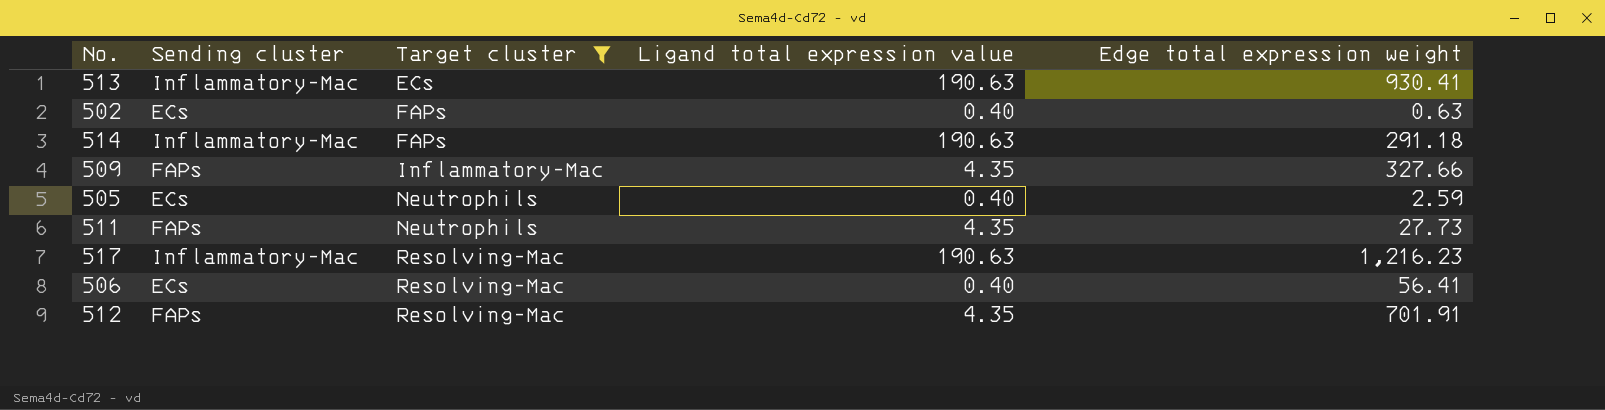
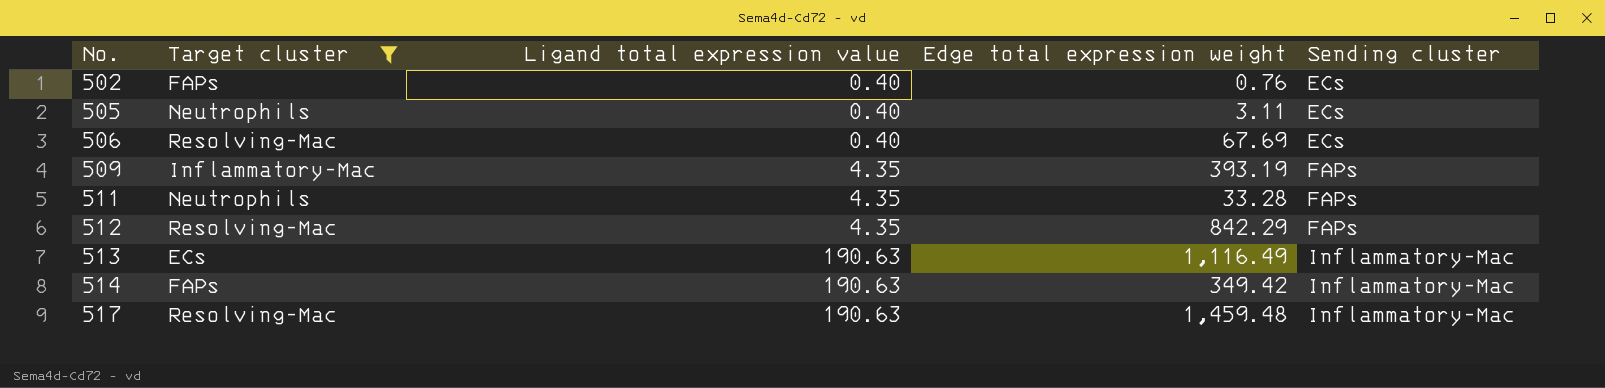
row order: Target cluster ascending -> No. ascending
column Sending cluster | position: 2 -> 5
502 | Edge total expression weight: 0.63 -> 0.76
505 | Edge total expression weight: 2.59 -> 3.11
506 | Edge total expression weight: 56.41 -> 67.69
509 | Edge total expression weight: 327.66 -> 393.19
511 | Edge total expression weight: 27.73 -> 33.28
512 | Edge total expression weight: 701.91 -> 842.29
513 | Edge total expression weight: 930.41 -> 1,116.49
514 | Edge total expression weight: 291.18 -> 349.42
517 | Edge total expression weight: 1,216.23 -> 1,459.48

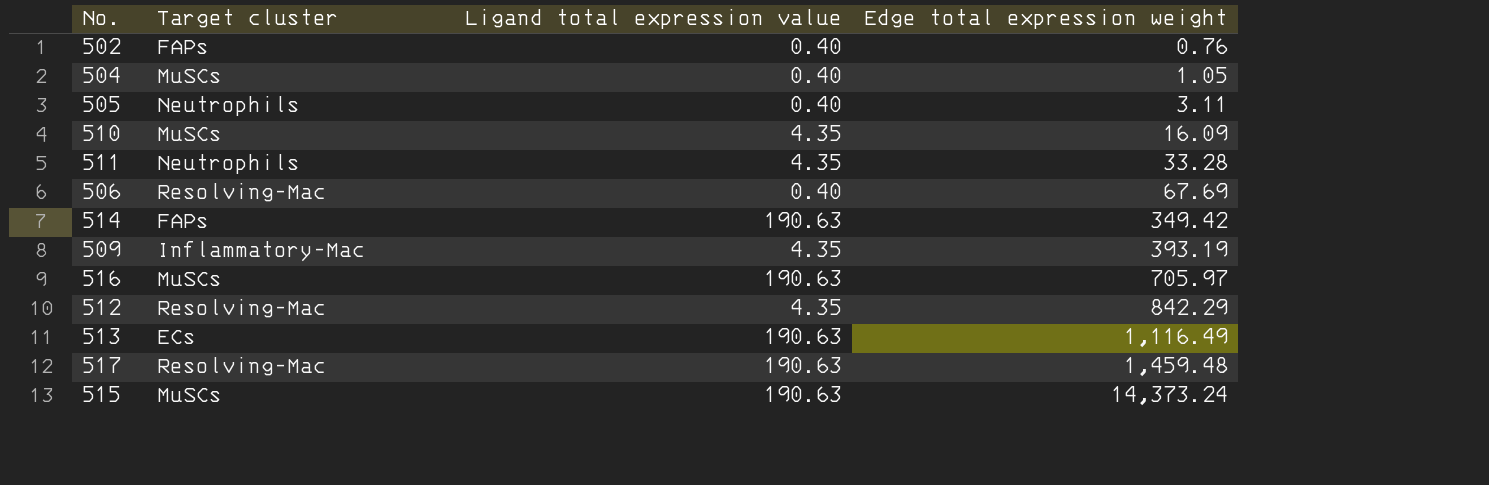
filter: Target cluster != MuSCs -> none
row order: No. ascending -> Edge total expression weight ascending
column Sending cluster | position: 5 -> none

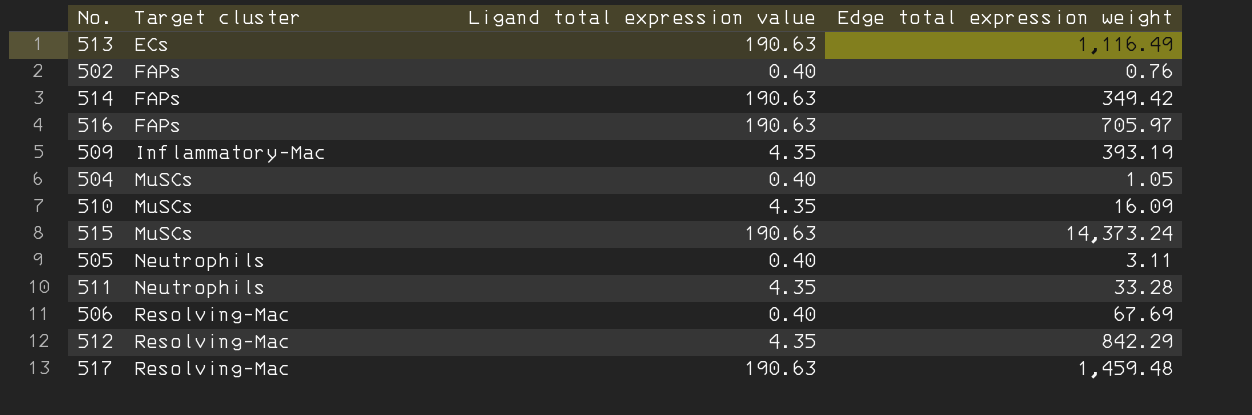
row order: Edge total expression weight ascending -> Target cluster ascending
516 | Target cluster: MuSCs -> FAPs

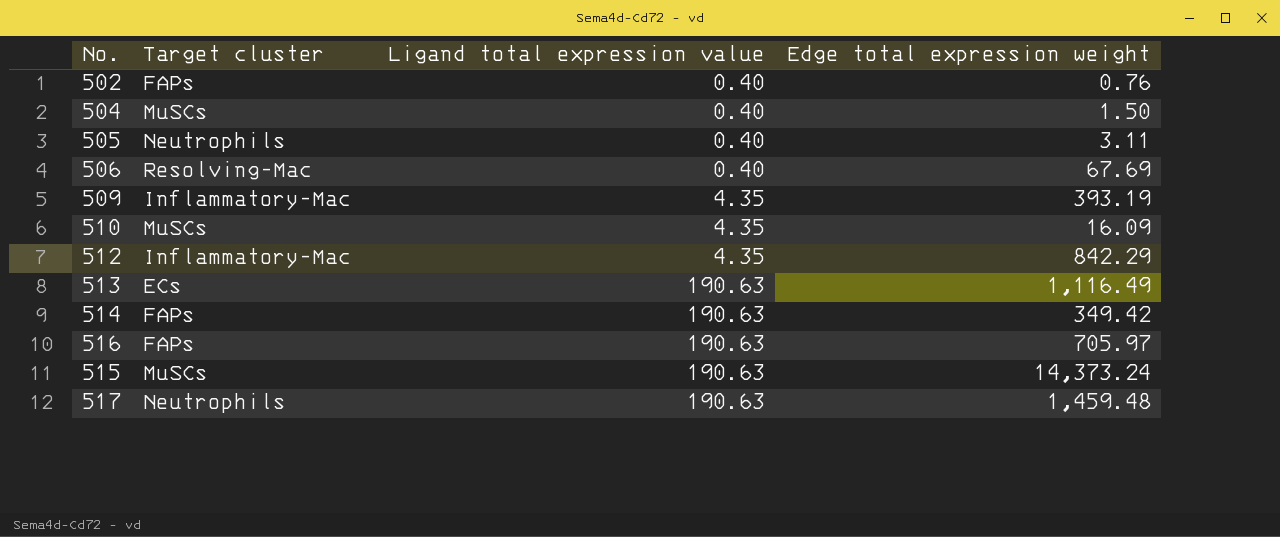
row order: Target cluster ascending -> Ligand total expression value ascending
row 511: Neutrophils | 4.35 | 33.28 -> none
504 | Edge total expression weight: 1.05 -> 1.50
512 | Target cluster: Resolving-Mac -> Inflammatory-Mac
517 | Target cluster: Resolving-Mac -> Neutrophils

